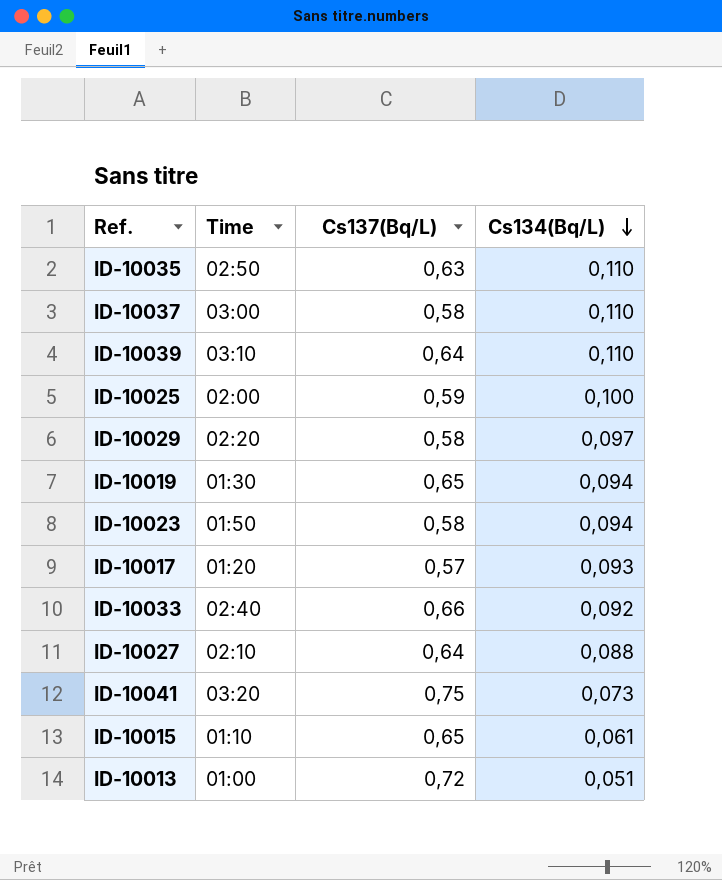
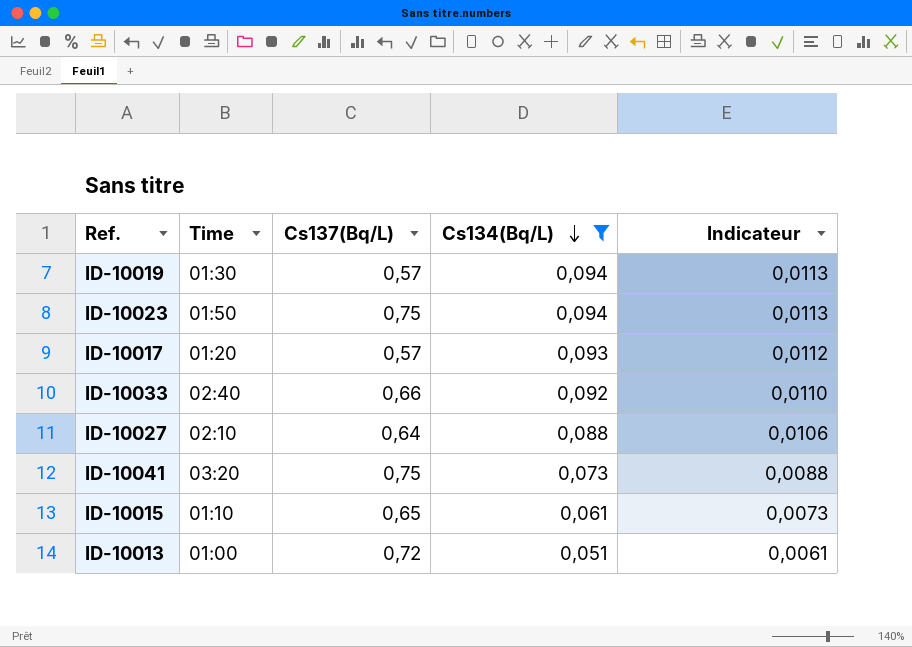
filter: none -> Cs134(Bq/L) <= 0,094
column Indicateur | formula: none -> [Cs134(Bq/L)] * 0,12
ID-10019 | Cs137(Bq/L): 0,65 -> 0,57
ID-10023 | Cs137(Bq/L): 0,58 -> 0,75

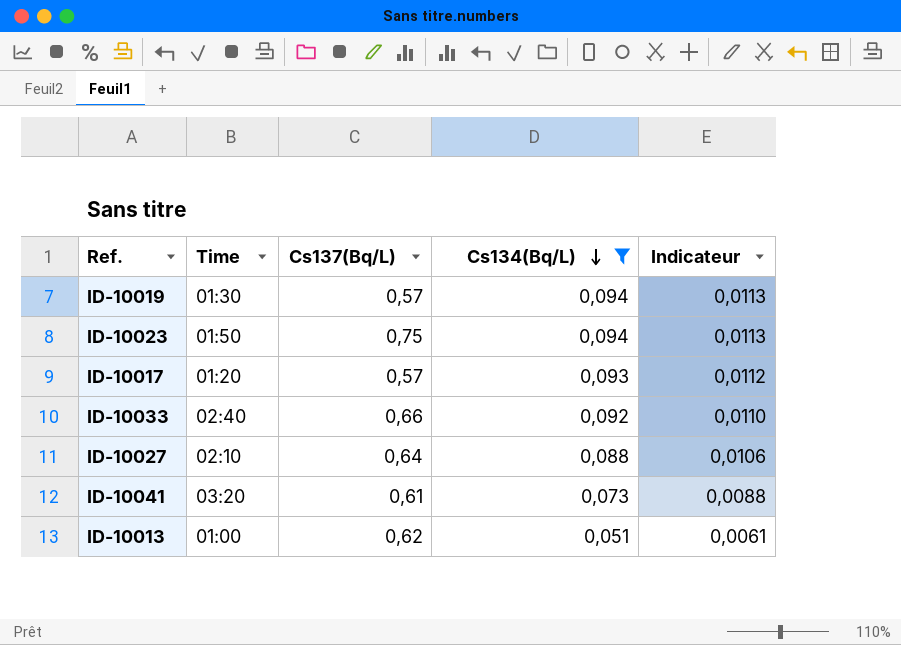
row ID-10015: 01:10 | 0,65 | 0,061 | 0,0073 -> none
ID-10041 | Cs137(Bq/L): 0,75 -> 0,61
ID-10013 | Cs137(Bq/L): 0,72 -> 0,62

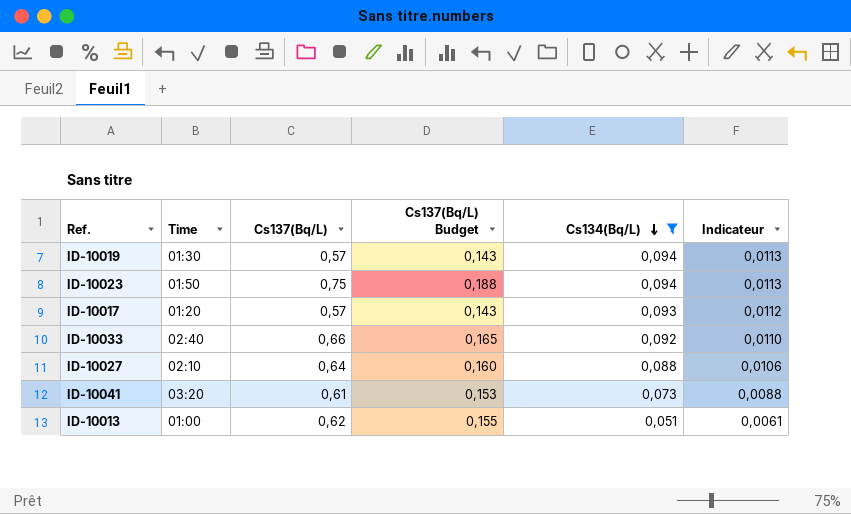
column Cs137(Bq/L) Budget | formula: none -> [Cs137(Bq/L)] * 0,25

